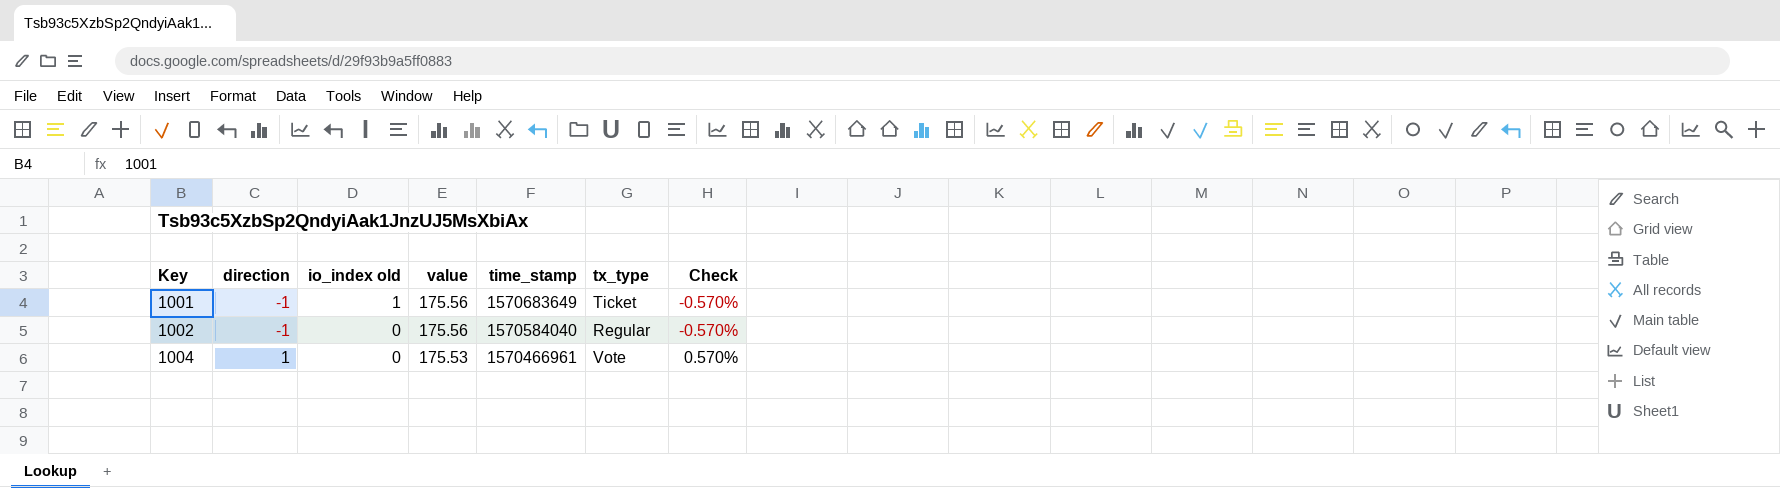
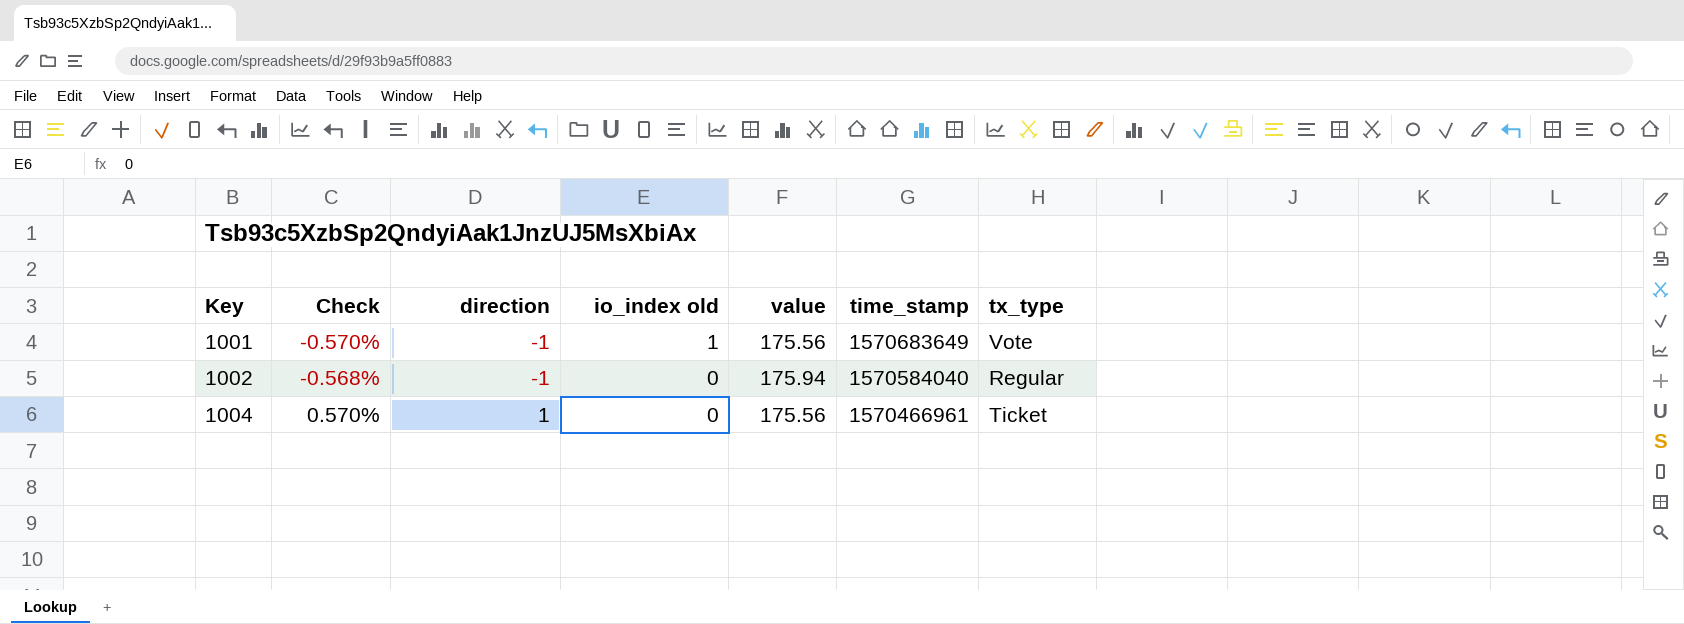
column Check | position: 7 -> 2
1001 | tx_type: Ticket -> Vote
1002 | Check: -0.570% -> -0.568%
1002 | value: 175.56 -> 175.94
1004 | value: 175.53 -> 175.56
1004 | tx_type: Vote -> Ticket

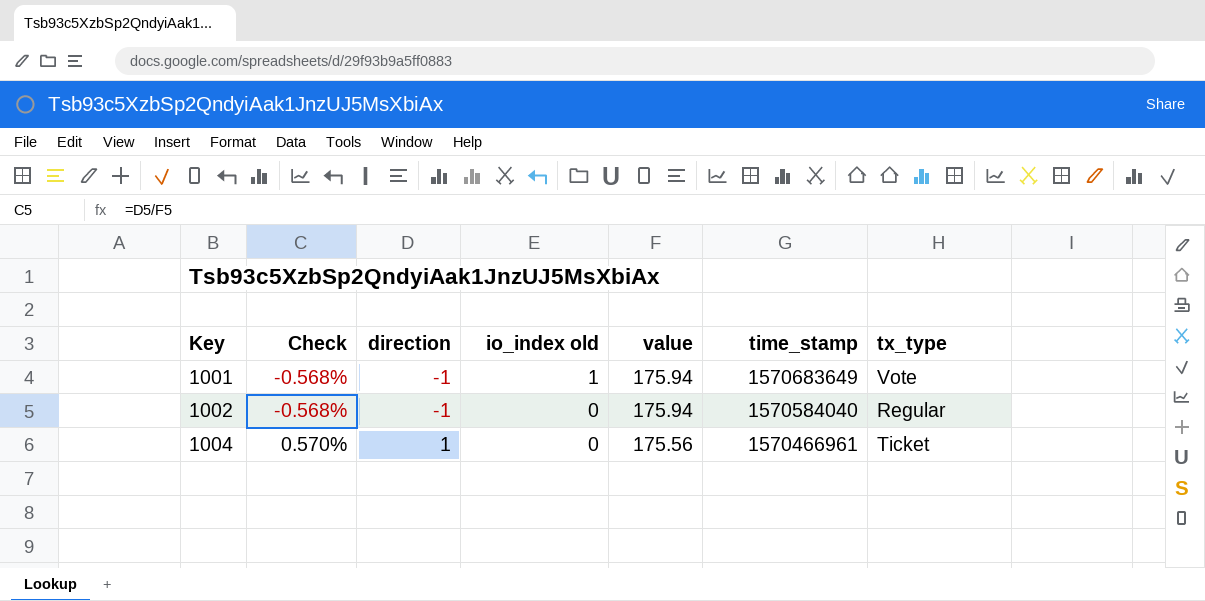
1001 | Check: -0.570% -> -0.568%
1001 | value: 175.56 -> 175.94

